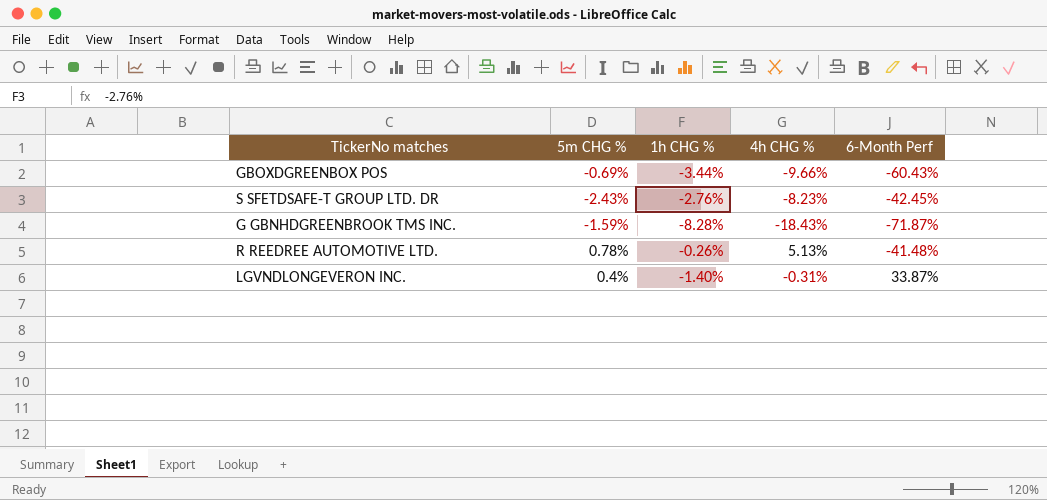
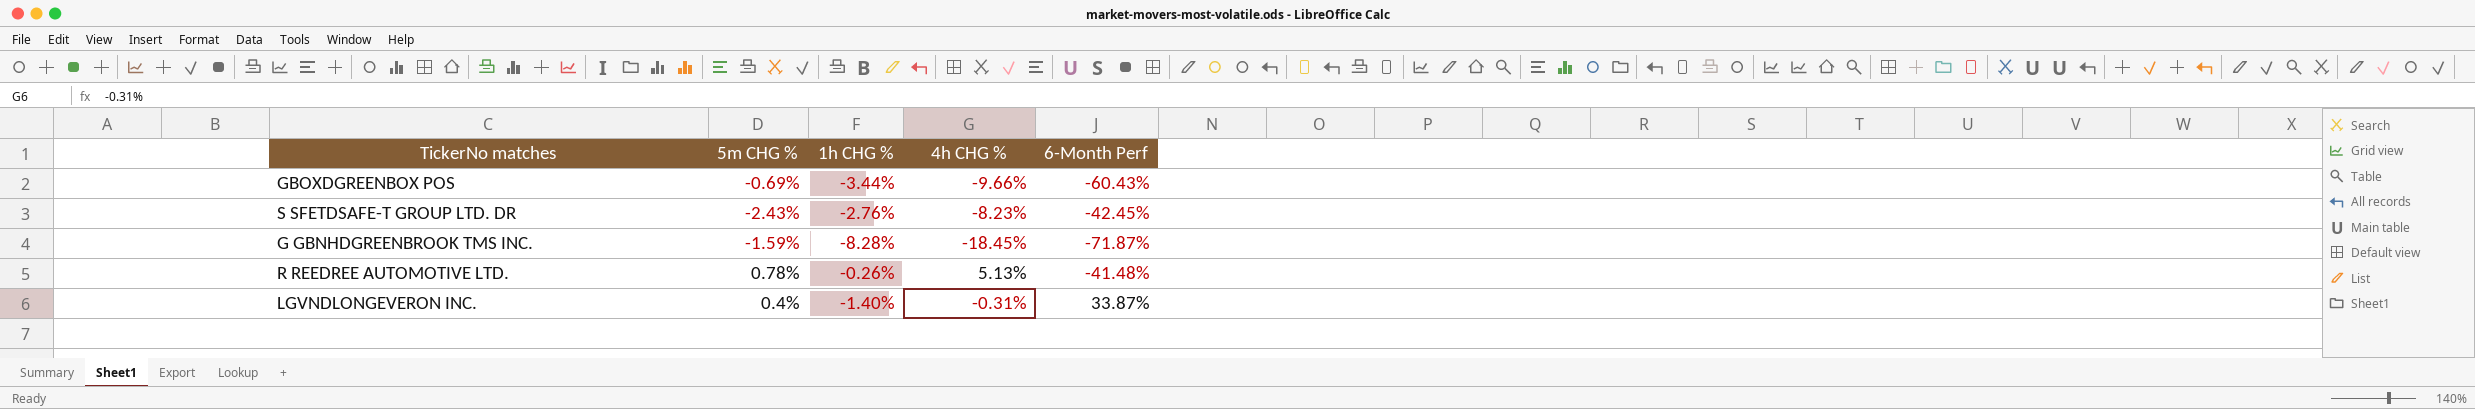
G GBNHDGREENBROOK TMS INC. | 4h CHG %: -18.43% -> -18.45%

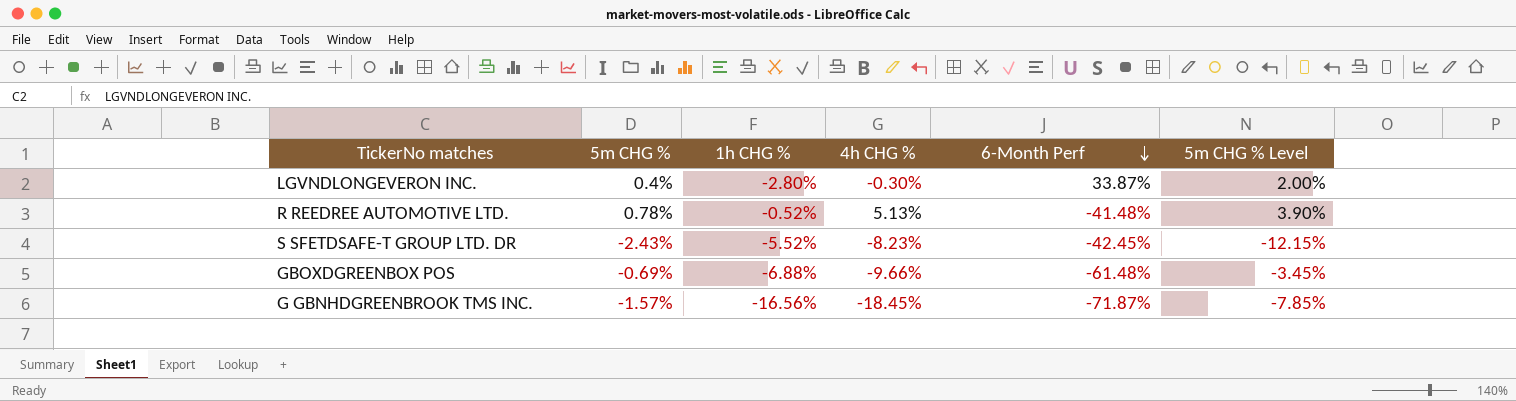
row order: none -> 6-Month Perf descending
column 5m CHG % Level | formula: none -> [5m CHG %] * 5
LGVNDLONGEVERON INC. | 1h CHG %: -1.40% -> -2.80%
LGVNDLONGEVERON INC. | 4h CHG %: -0.31% -> -0.30%
R REEDREE AUTOMOTIVE LTD. | 1h CHG %: -0.26% -> -0.52%
S SFETDSAFE-T GROUP LTD. DR | 1h CHG %: -2.76% -> -5.52%
GBOXDGREENBOX POS | 1h CHG %: -3.44% -> -6.88%
GBOXDGREENBOX POS | 6-Month Perf: -60.43% -> -61.48%
G GBNHDGREENBROOK TMS INC. | 5m CHG %: -1.59% -> -1.57%
G GBNHDGREENBROOK TMS INC. | 1h CHG %: -8.28% -> -16.56%

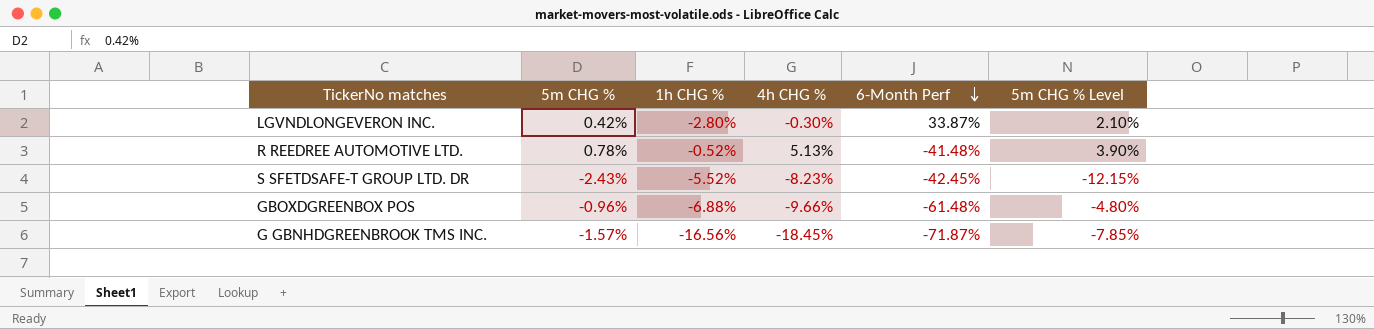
LGVNDLONGEVERON INC. | 5m CHG %: 0.4% -> 0.42%
LGVNDLONGEVERON INC. | 5m CHG % Level: 2.00% -> 2.10%
GBOXDGREENBOX POS | 5m CHG %: -0.69% -> -0.96%
GBOXDGREENBOX POS | 5m CHG % Level: -3.45% -> -4.80%

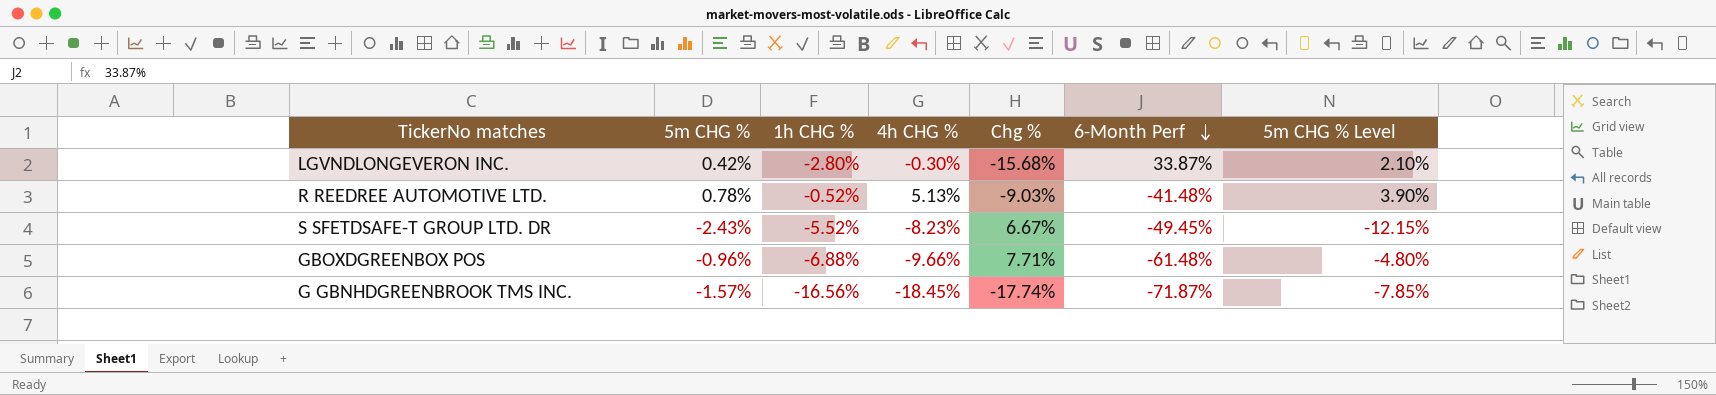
column Chg % | position: none -> 5
S SFETDSAFE-T GROUP LTD. DR | 6-Month Perf: -42.45% -> -49.45%

